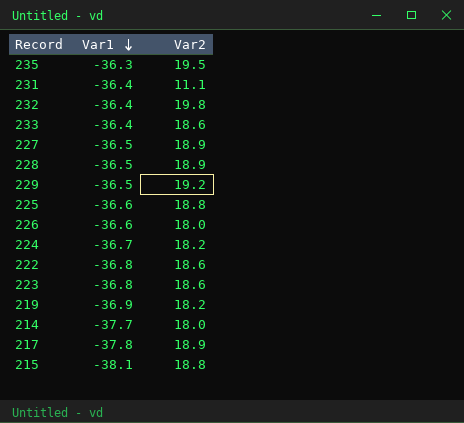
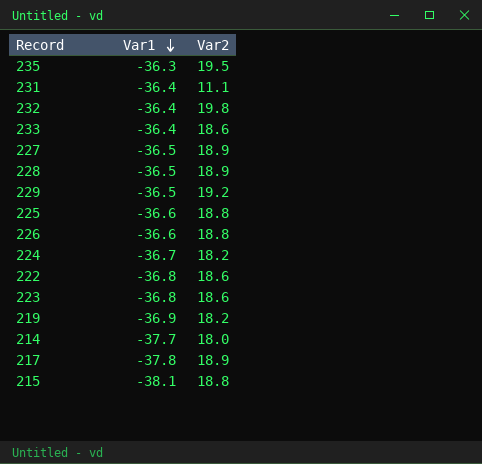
226 | Var2: 18.0 -> 18.8

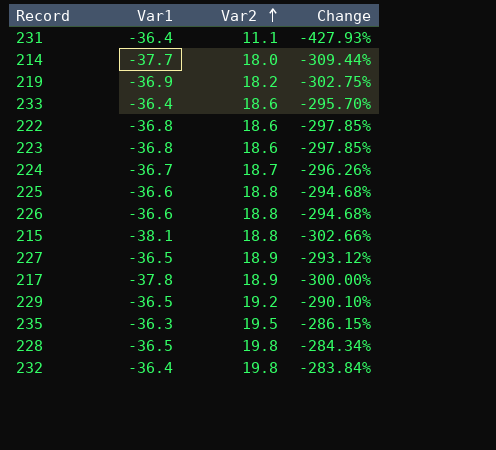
row order: Var1 descending -> Var2 ascending
column Change | formula: none -> ([Var1] - [Var2]) / [Var2]
224 | Var2: 18.2 -> 18.7
228 | Var2: 18.9 -> 19.8

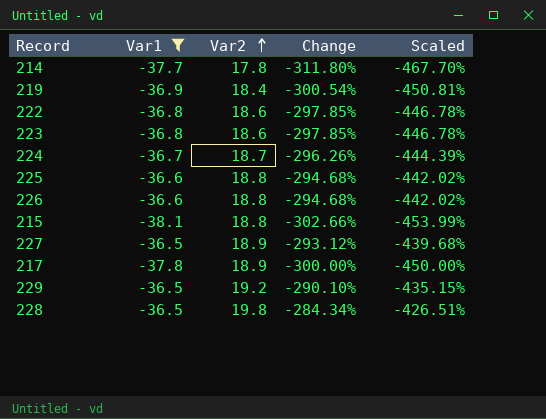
filter: none -> Var1 <= -36.5
column Scaled | formula: none -> [Change] * 1.5
214 | Var2: 18.0 -> 17.8
214 | Change: -309.44% -> -311.80%
219 | Var2: 18.2 -> 18.4
219 | Change: -302.75% -> -300.54%

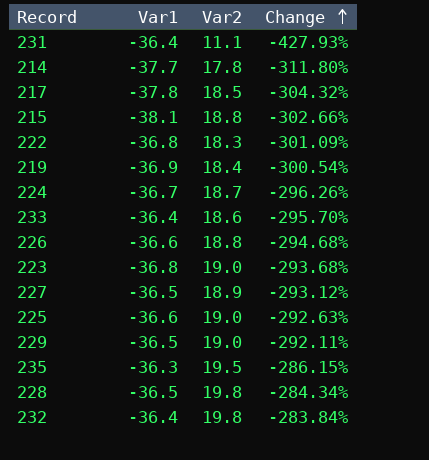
filter: Var1 <= -36.5 -> none
row order: Var2 ascending -> Change ascending
column Scaled | formula: [Change] * 1.5 -> none
217 | Var2: 18.9 -> 18.5
217 | Change: -300.00% -> -304.32%
222 | Var2: 18.6 -> 18.3
222 | Change: -297.85% -> -301.09%
223 | Var2: 18.6 -> 19.0
223 | Change: -297.85% -> -293.68%
225 | Var2: 18.8 -> 19.0
225 | Change: -294.68% -> -292.63%
229 | Var2: 19.2 -> 19.0
229 | Change: -290.10% -> -292.11%

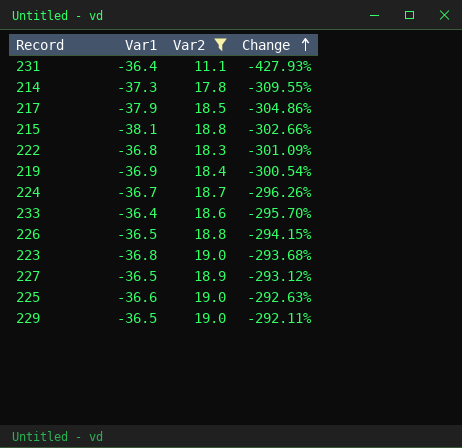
filter: none -> Var2 <= 19.0
214 | Var1: -37.7 -> -37.3
214 | Change: -311.80% -> -309.55%
217 | Var1: -37.8 -> -37.9
217 | Change: -304.32% -> -304.86%
226 | Var1: -36.6 -> -36.5
226 | Change: -294.68% -> -294.15%

